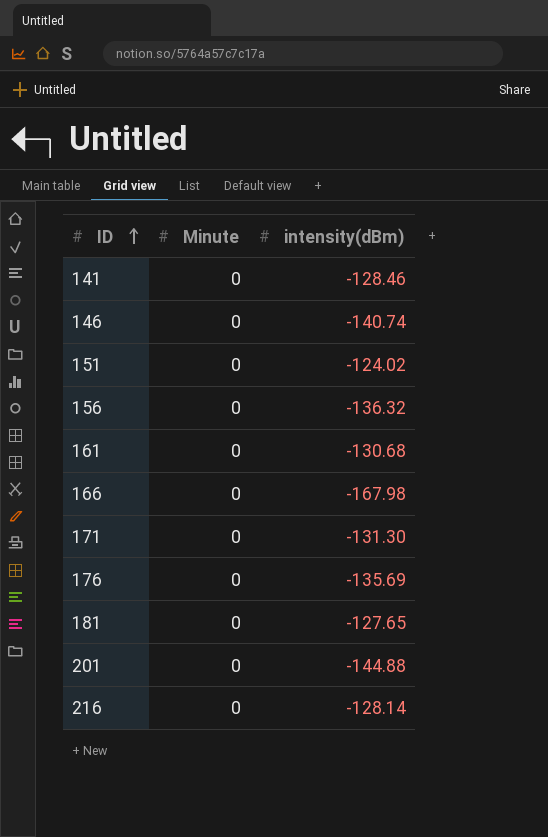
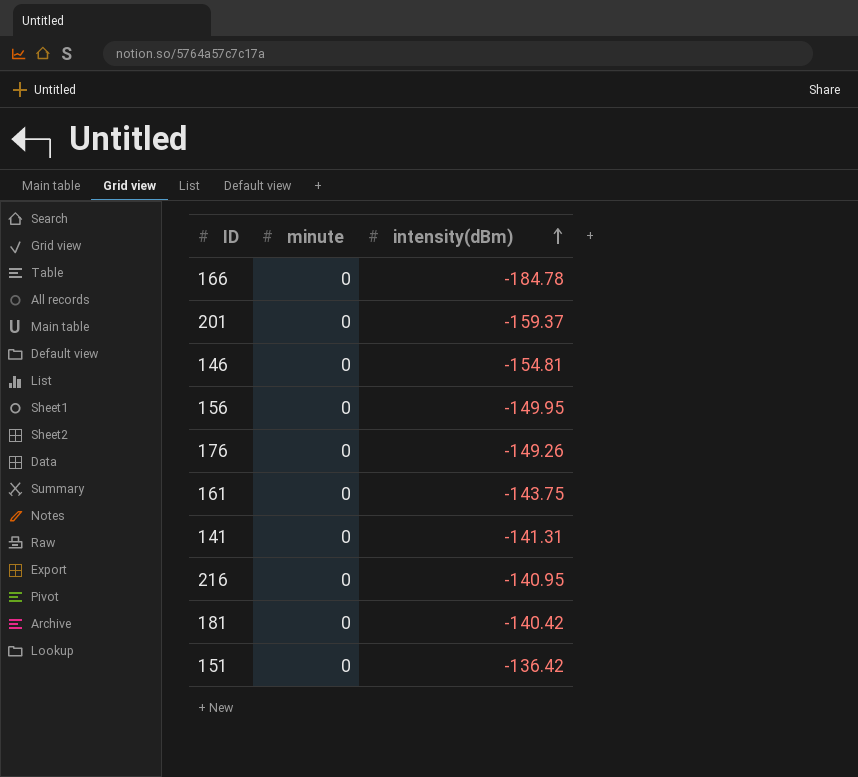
row order: ID ascending -> intensity(dBm) ascending
column name: Minute -> minute
row 171: 0 | -131.30 -> none
166 | intensity(dBm): -167.98 -> -184.78
201 | intensity(dBm): -144.88 -> -159.37
146 | intensity(dBm): -140.74 -> -154.81
156 | intensity(dBm): -136.32 -> -149.95
176 | intensity(dBm): -135.69 -> -149.26
161 | intensity(dBm): -130.68 -> -143.75
141 | intensity(dBm): -128.46 -> -141.31
216 | intensity(dBm): -128.14 -> -140.95
181 | intensity(dBm): -127.65 -> -140.42
151 | intensity(dBm): -124.02 -> -136.42

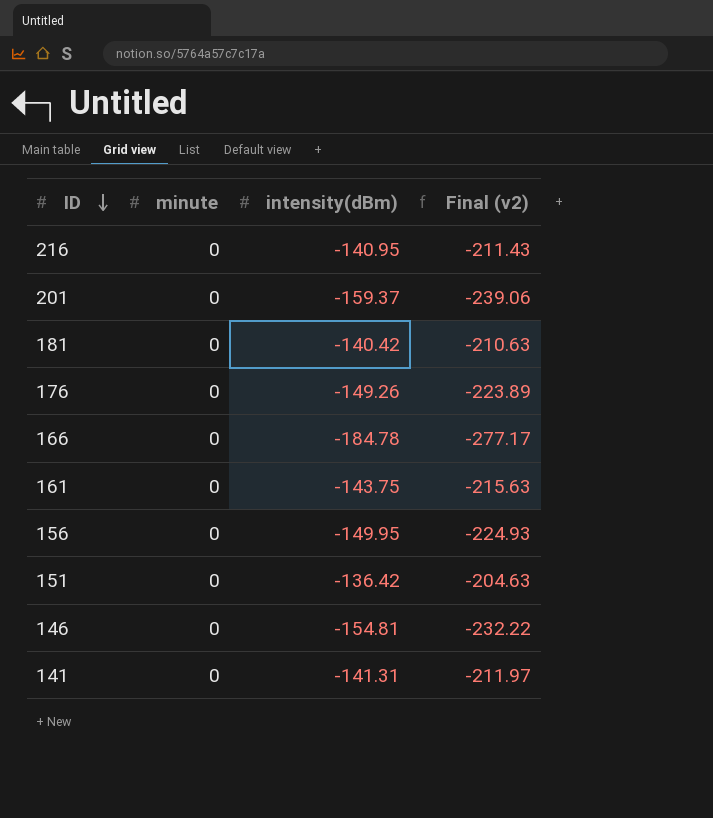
row order: intensity(dBm) ascending -> ID descending
column Final (v2) | formula: none -> [intensity(dBm)] * 1.5

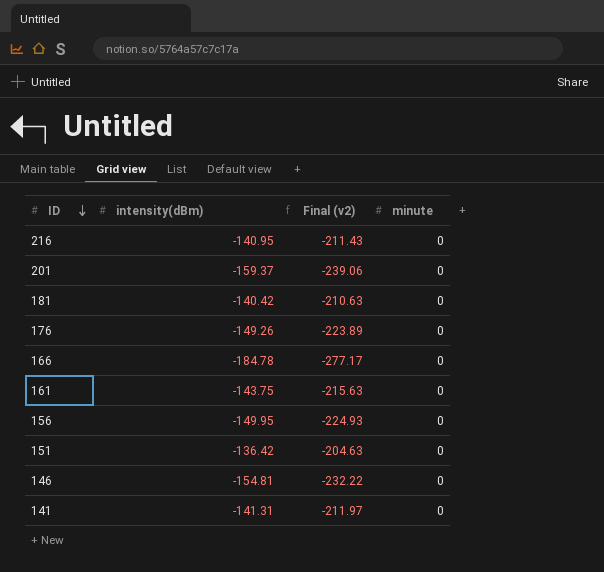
column minute | position: 2 -> 4

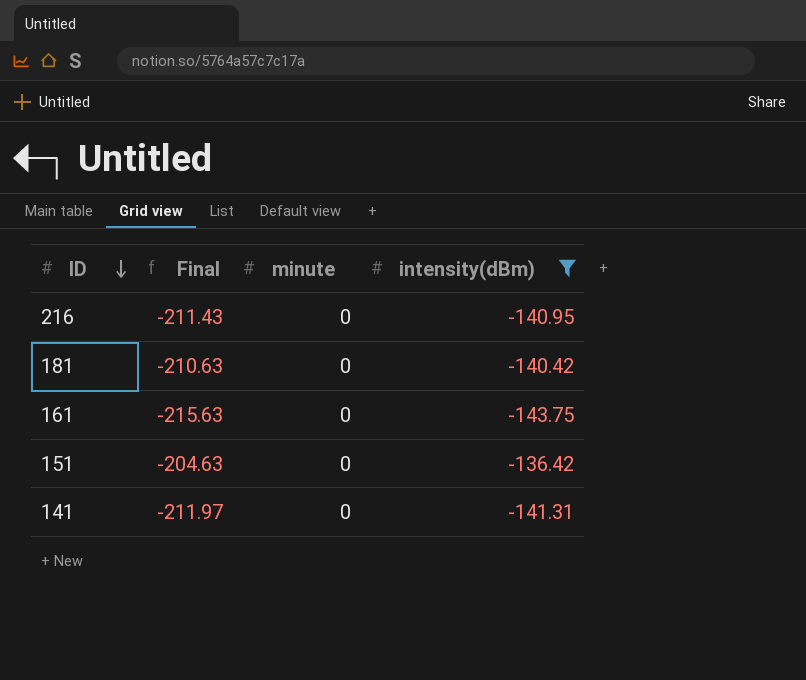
filter: none -> intensity(dBm) >= -143.75
column name: Final (v2) -> Final
column intensity(dBm) | position: 2 -> 4

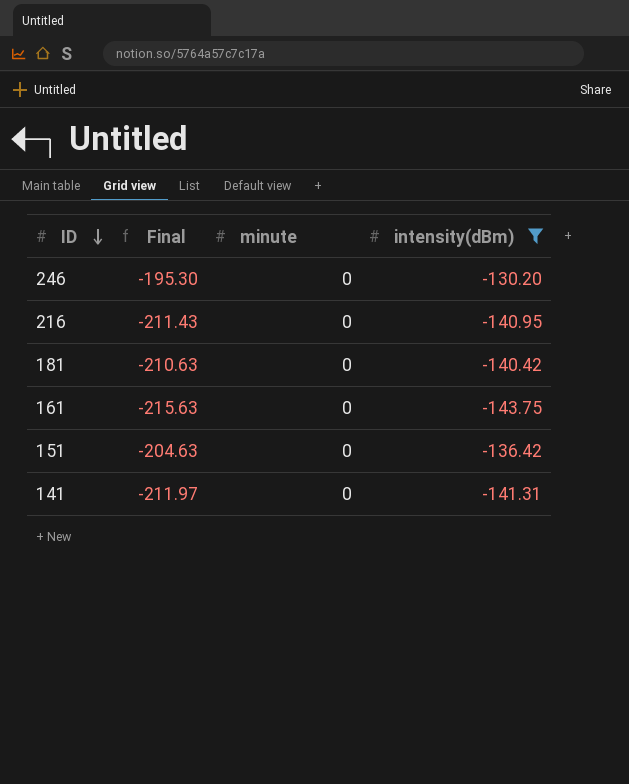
row 246: none -> -195.30 | 0 | -130.20

